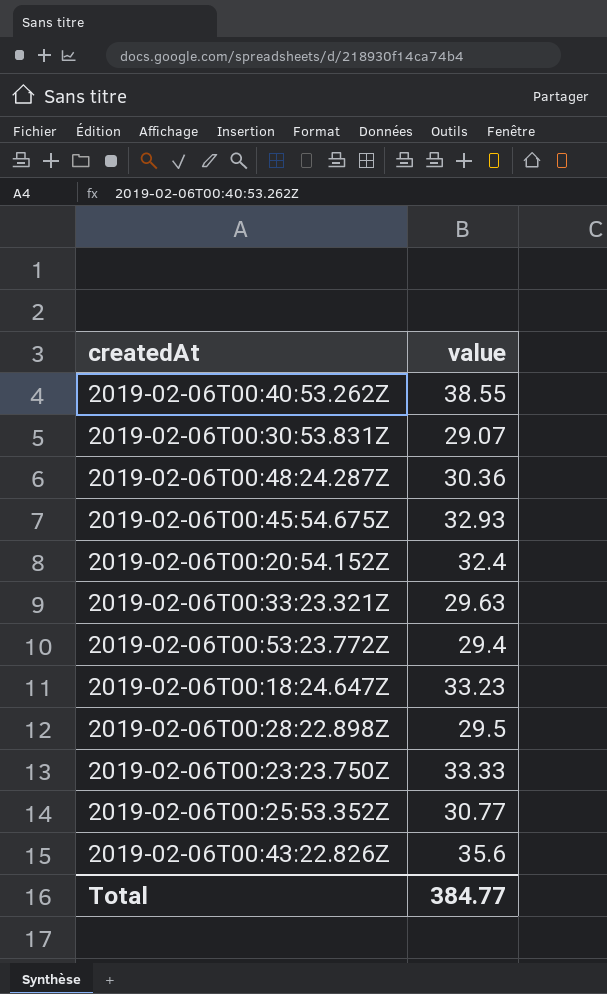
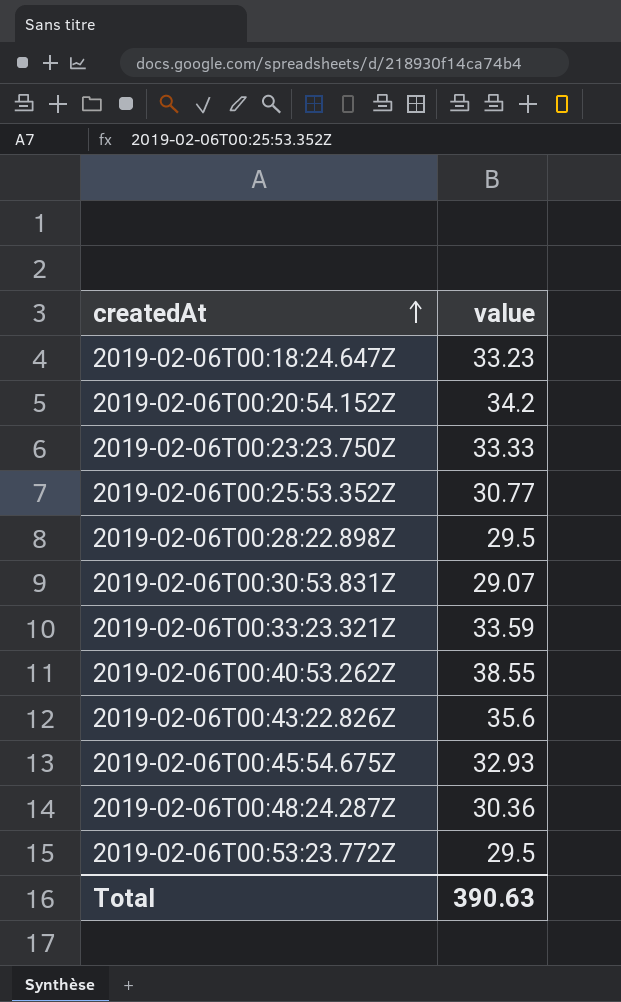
row order: none -> createdAt ascending
2019-02-06T00:20:54.152Z | value: 32.4 -> 34.2
2019-02-06T00:33:23.321Z | value: 29.63 -> 33.59
2019-02-06T00:53:23.772Z | value: 29.4 -> 29.5
Total | value: 384.77 -> 390.63

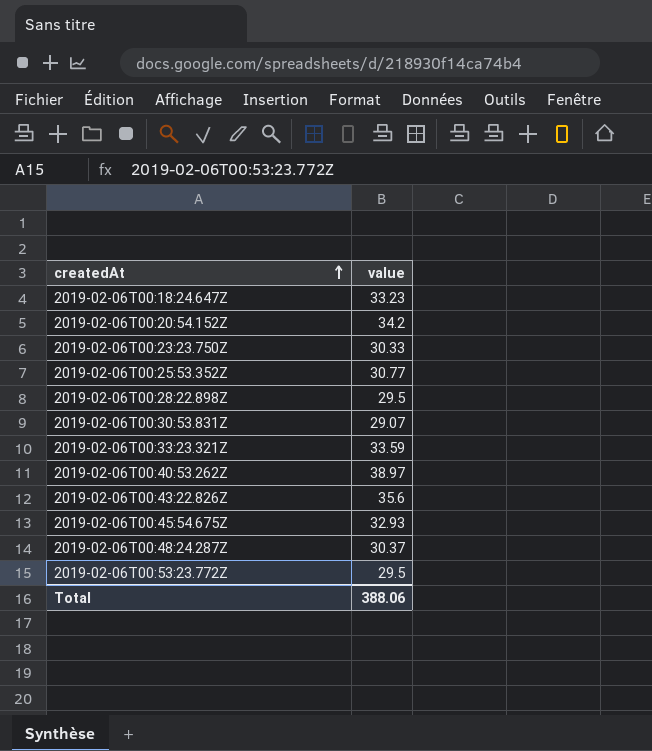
2019-02-06T00:23:23.750Z | value: 33.33 -> 30.33
2019-02-06T00:40:53.262Z | value: 38.55 -> 38.97
2019-02-06T00:48:24.287Z | value: 30.36 -> 30.37
Total | value: 390.63 -> 388.06

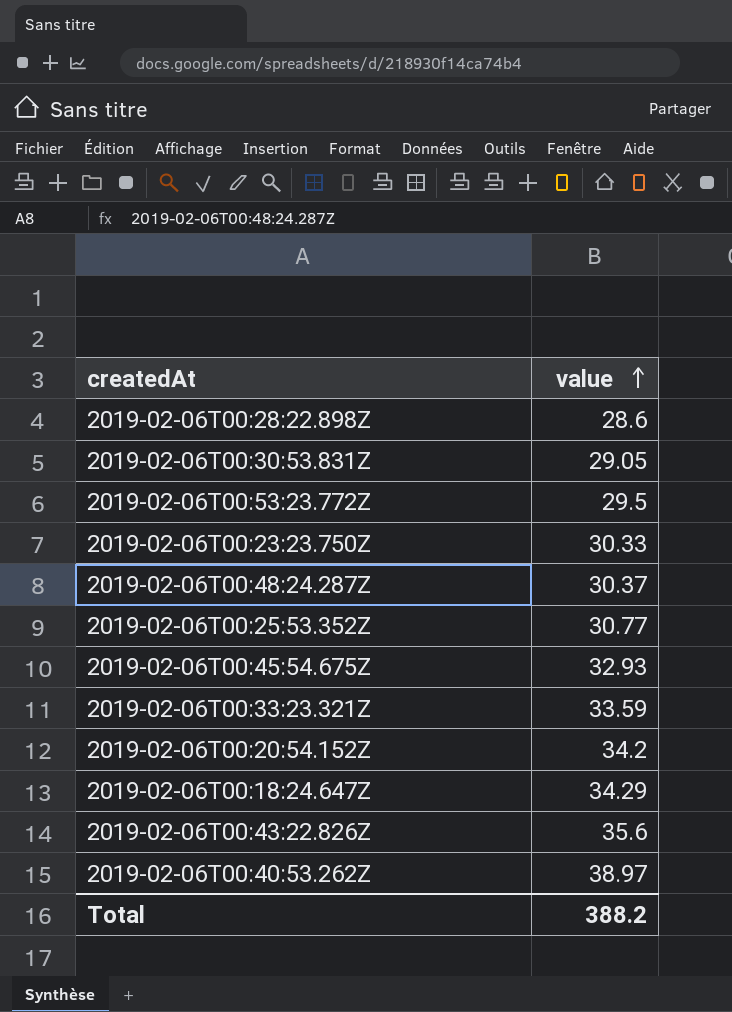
row order: createdAt ascending -> value ascending
2019-02-06T00:28:22.898Z | value: 29.5 -> 28.6
2019-02-06T00:30:53.831Z | value: 29.07 -> 29.05
2019-02-06T00:18:24.647Z | value: 33.23 -> 34.29
Total | value: 388.06 -> 388.2

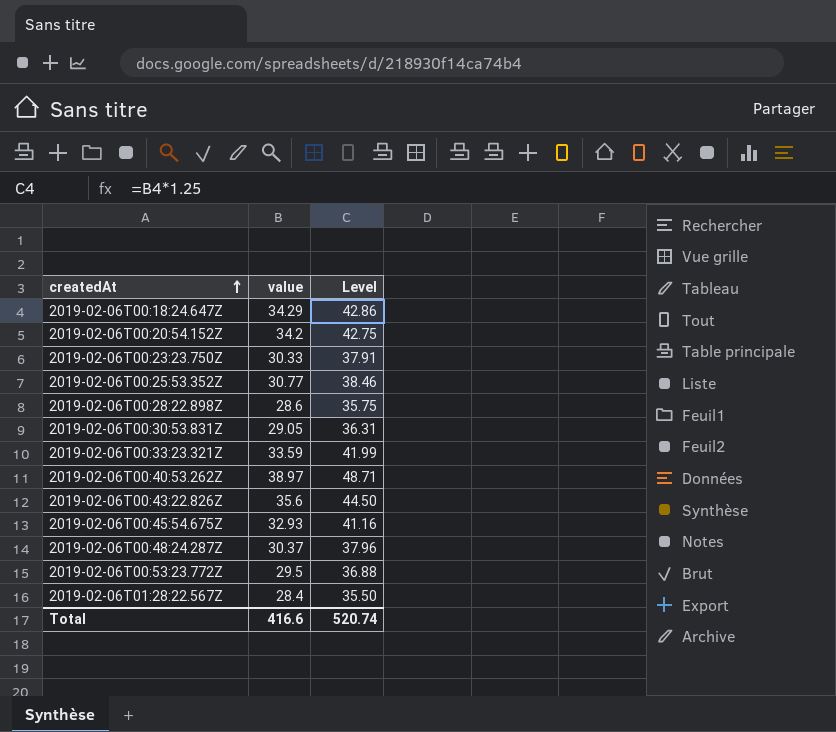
row order: value ascending -> createdAt ascending
column Level | formula: none -> [value] * 1.25
row 2019-02-06T01:28:22.567Z: none -> 28.4 | 35.50
Total | value: 388.2 -> 416.6

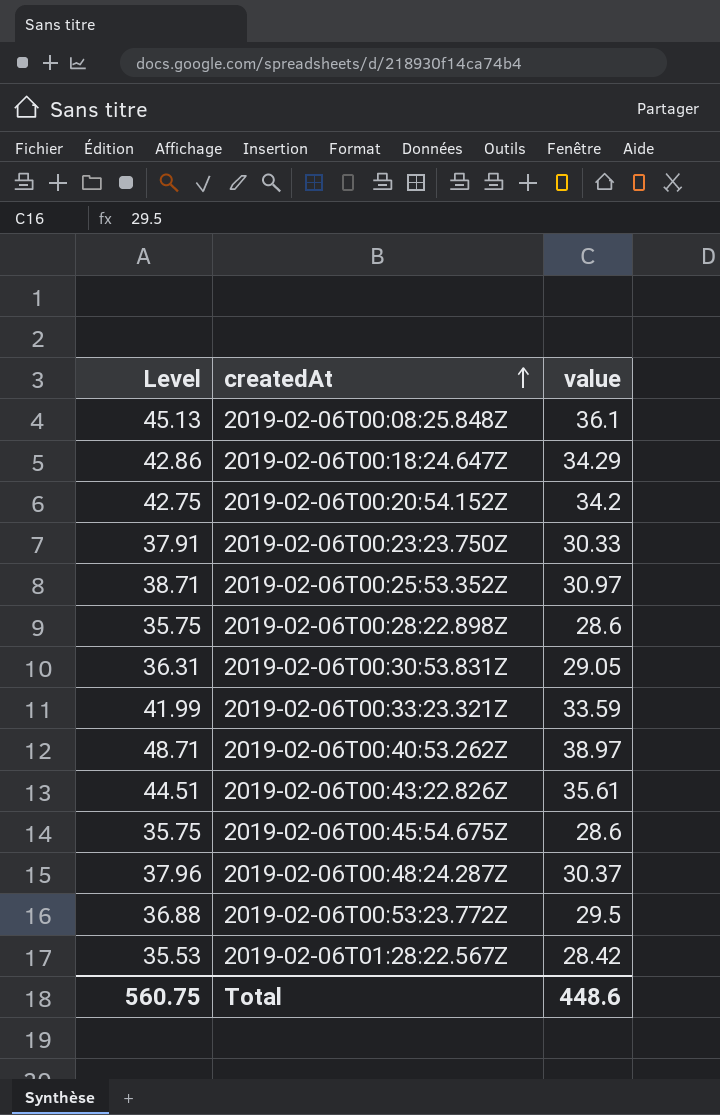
column Level | position: 3 -> 1
row 2019-02-06T00:08:25.848Z: none -> 45.13 | 36.1
2019-02-06T00:25:53.352Z | Level: 38.46 -> 38.71
2019-02-06T00:25:53.352Z | value: 30.77 -> 30.97
2019-02-06T00:43:22.826Z | Level: 44.50 -> 44.51
2019-02-06T00:43:22.826Z | value: 35.6 -> 35.61
2019-02-06T00:45:54.675Z | Level: 41.16 -> 35.75
2019-02-06T00:45:54.675Z | value: 32.93 -> 28.6
2019-02-06T01:28:22.567Z | Level: 35.50 -> 35.53
2019-02-06T01:28:22.567Z | value: 28.4 -> 28.42
Total | Level: 520.74 -> 560.75
Total | value: 416.6 -> 448.6

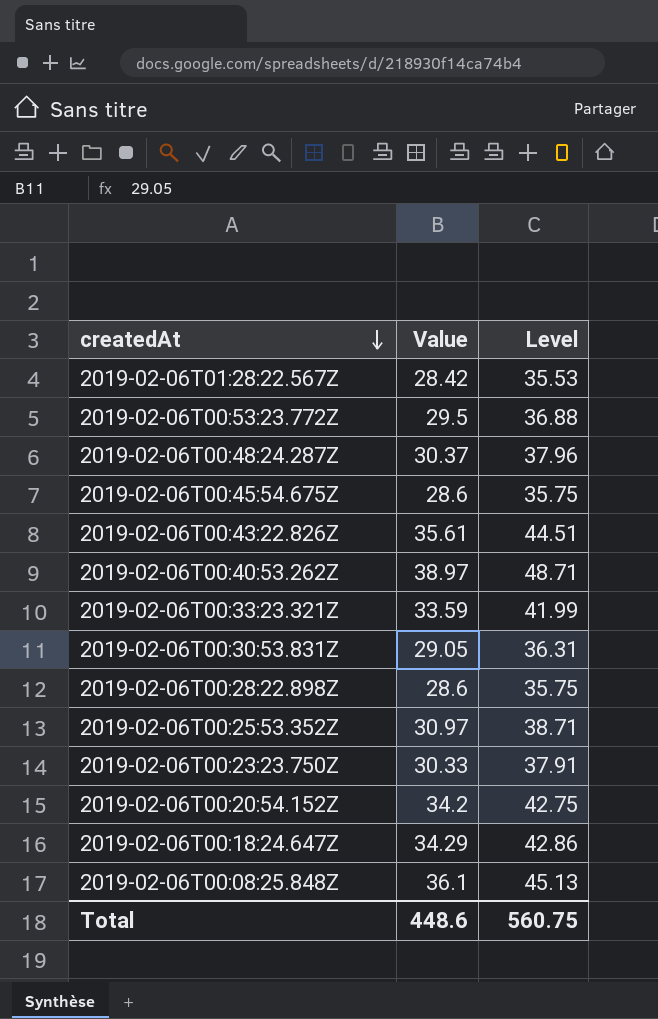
row order: createdAt ascending -> createdAt descending
column name: value -> Value
column Level | position: 1 -> 3

